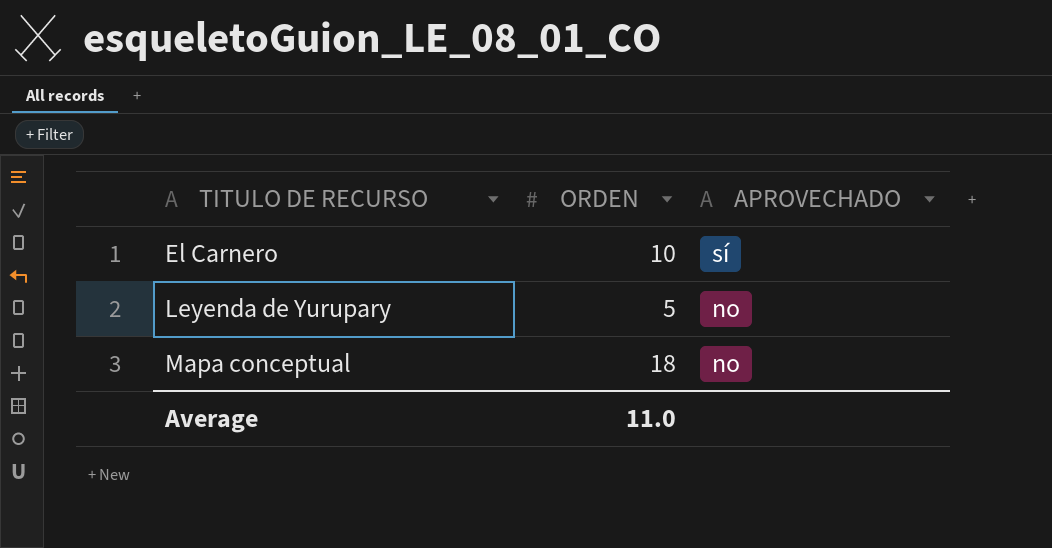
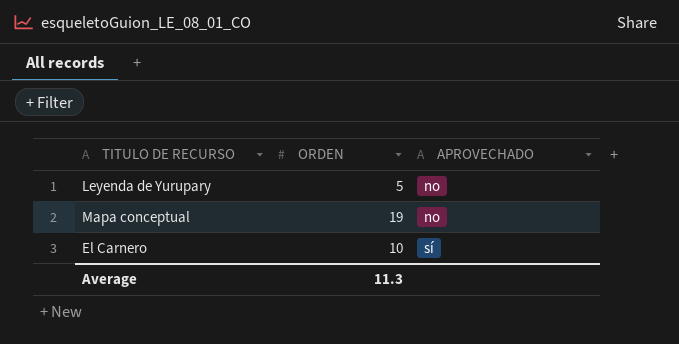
row order: TITULO DE RECURSO ascending -> APROVECHADO ascending
Mapa conceptual | ORDEN: 18 -> 19
Average | ORDEN: 11.0 -> 11.3

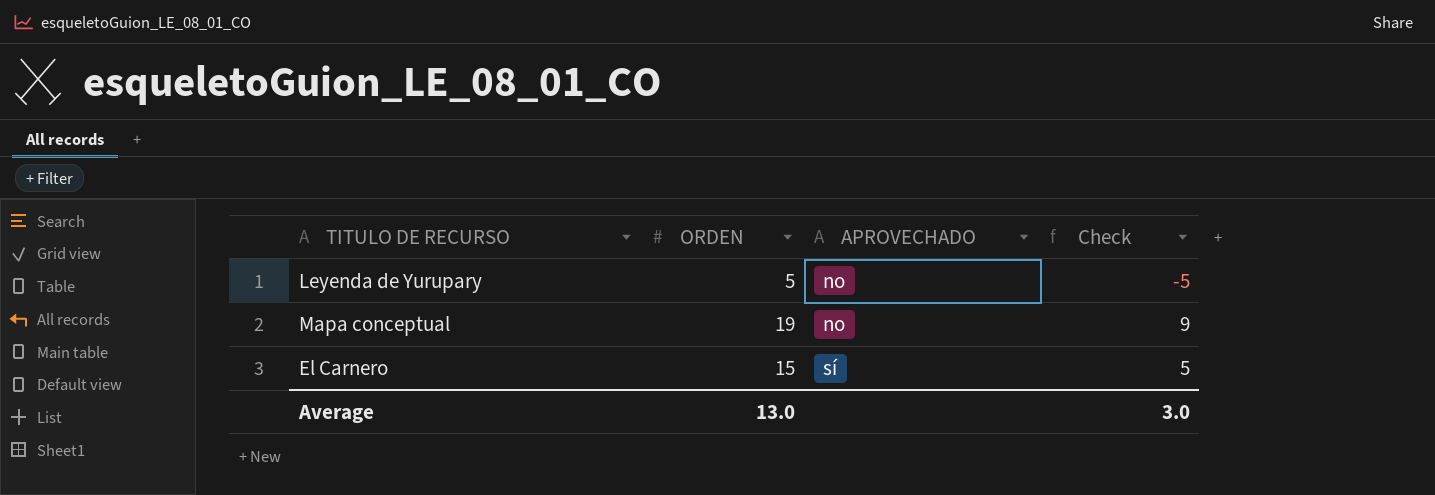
column Check | formula: none -> [ORDEN] - 10
El Carnero | ORDEN: 10 -> 15
Average | ORDEN: 11.3 -> 13.0

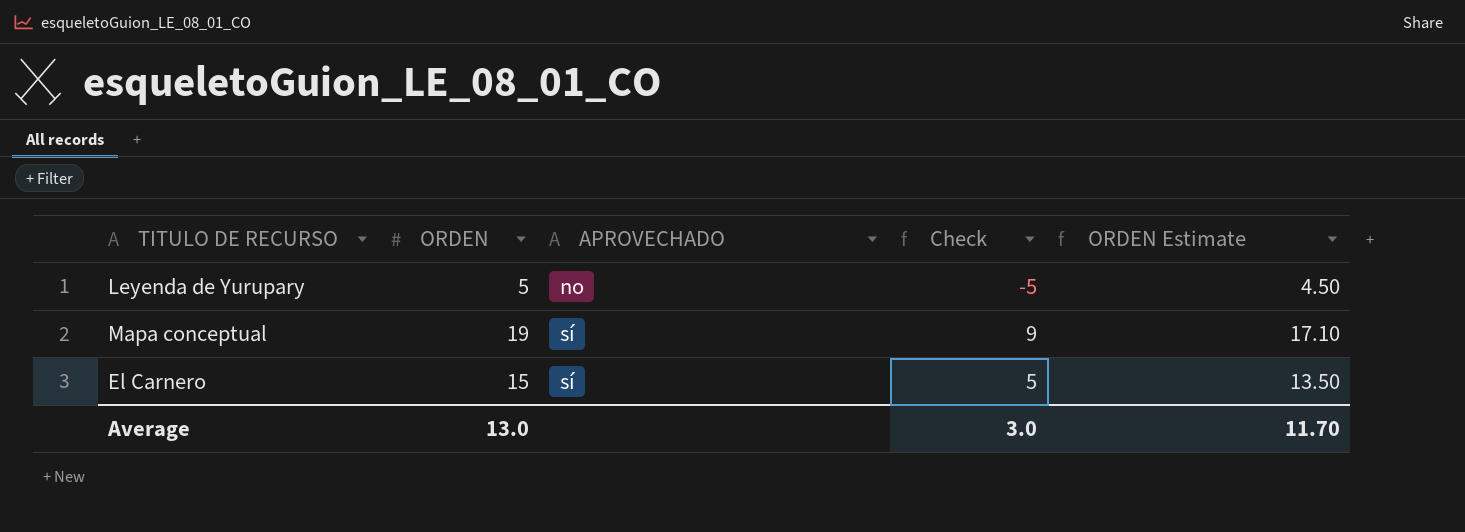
column ORDEN Estimate | formula: none -> [ORDEN] * 0.9
Mapa conceptual | APROVECHADO: no -> sí

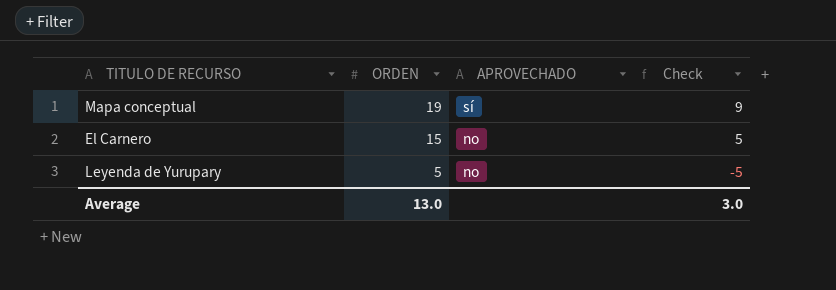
row order: APROVECHADO ascending -> ORDEN descending
column ORDEN Estimate | formula: [ORDEN] * 0.9 -> none
El Carnero | APROVECHADO: sí -> no

